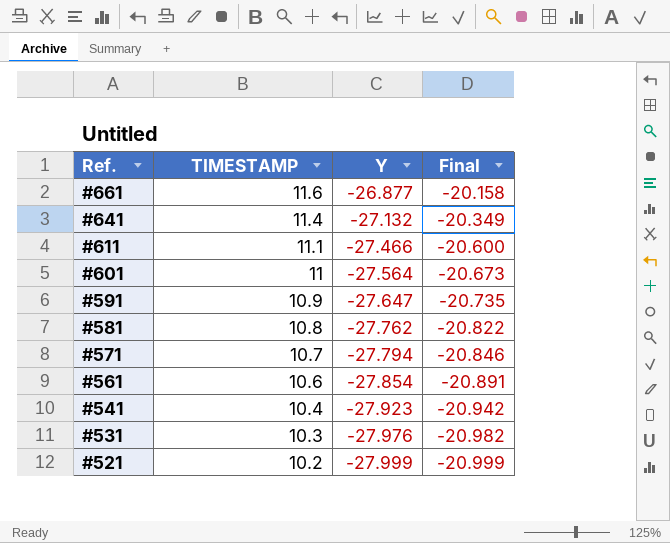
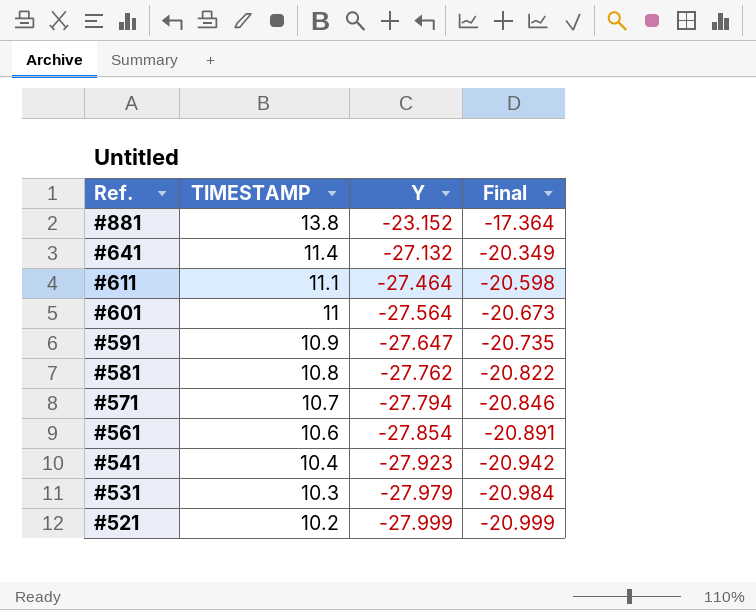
row #661: 11.6 | -26.877 | -20.158 -> none
row #881: none -> 13.8 | -23.152 | -17.364
#611 | Y: -27.466 -> -27.464
#611 | Final: -20.600 -> -20.598
#531 | Y: -27.976 -> -27.979
#531 | Final: -20.982 -> -20.984

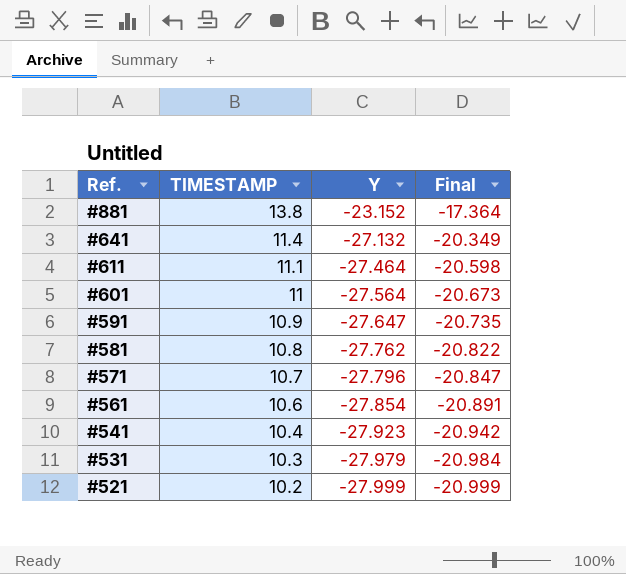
#571 | Y: -27.794 -> -27.796
#571 | Final: -20.846 -> -20.847

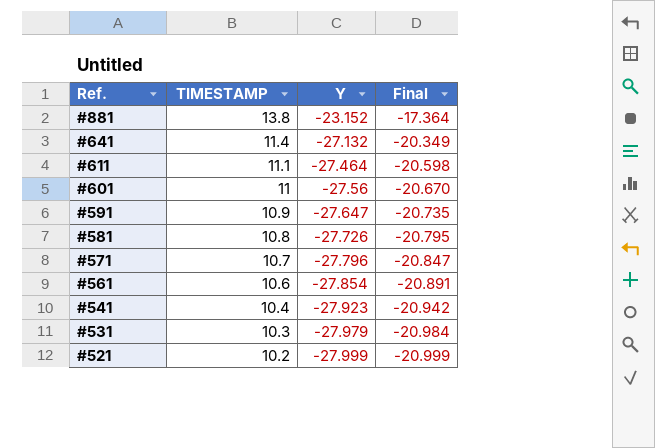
#601 | Y: -27.564 -> -27.56
#601 | Final: -20.673 -> -20.670
#581 | Y: -27.762 -> -27.726
#581 | Final: -20.822 -> -20.795

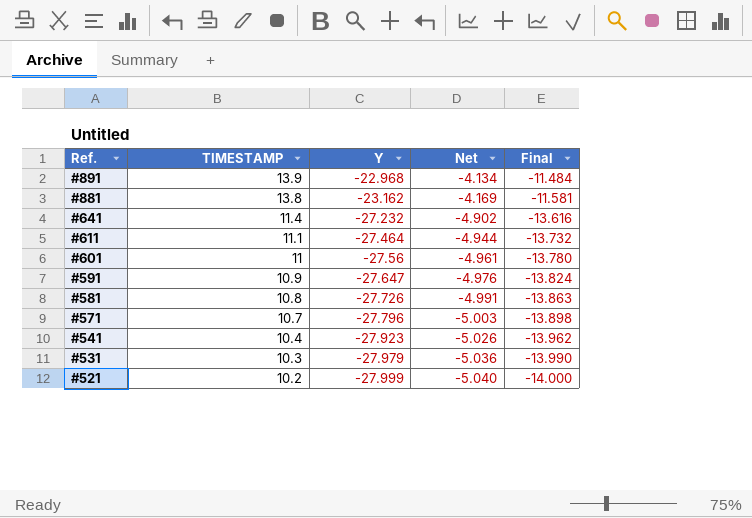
column Net | formula: none -> [Y] * 0.18
column Final | formula: [Y] * 0.75 -> [Y] * 0.5
row #561: 10.6 | -27.854 | -20.891 -> none
row #891: none -> 13.9 | -22.968 | -4.134 | -11.484
#881 | Y: -23.152 -> -23.162
#641 | Y: -27.132 -> -27.232

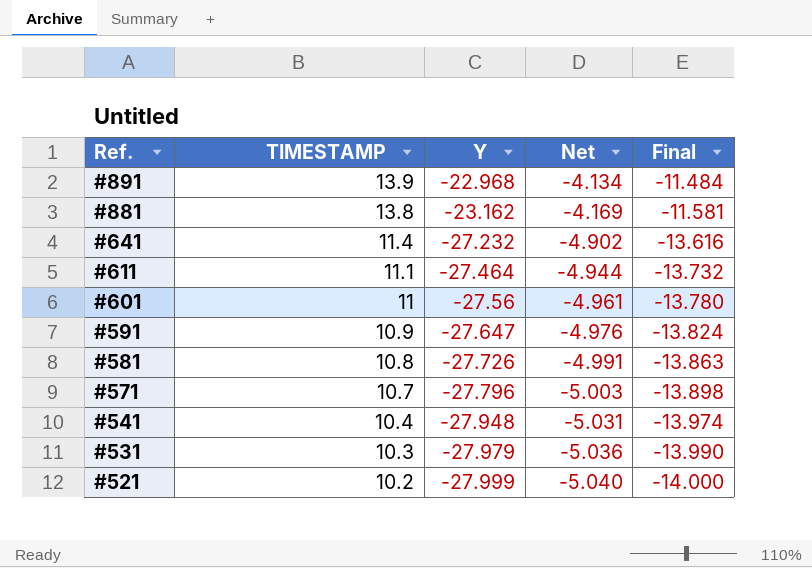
#541 | Y: -27.923 -> -27.948
#541 | Net: -5.026 -> -5.031
#541 | Final: -13.962 -> -13.974

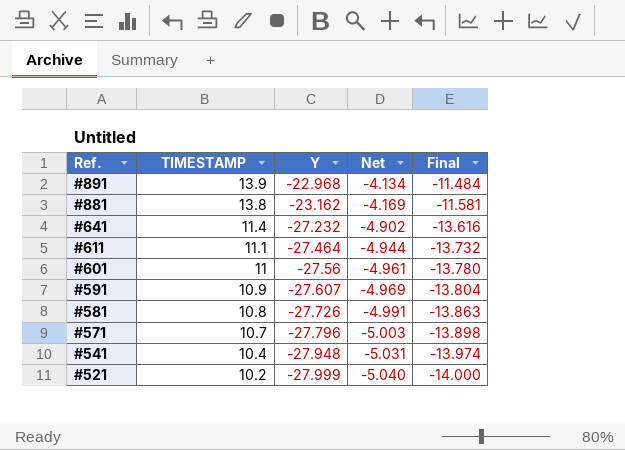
row #531: 10.3 | -27.979 | -5.036 | -13.990 -> none
#591 | Y: -27.647 -> -27.607
#591 | Net: -4.976 -> -4.969
#591 | Final: -13.824 -> -13.804

